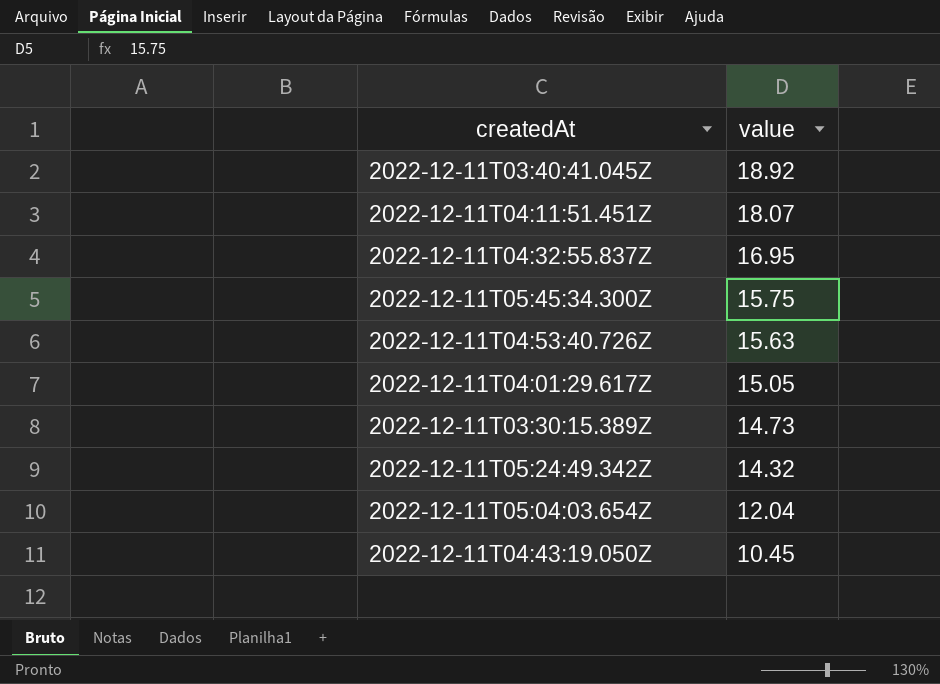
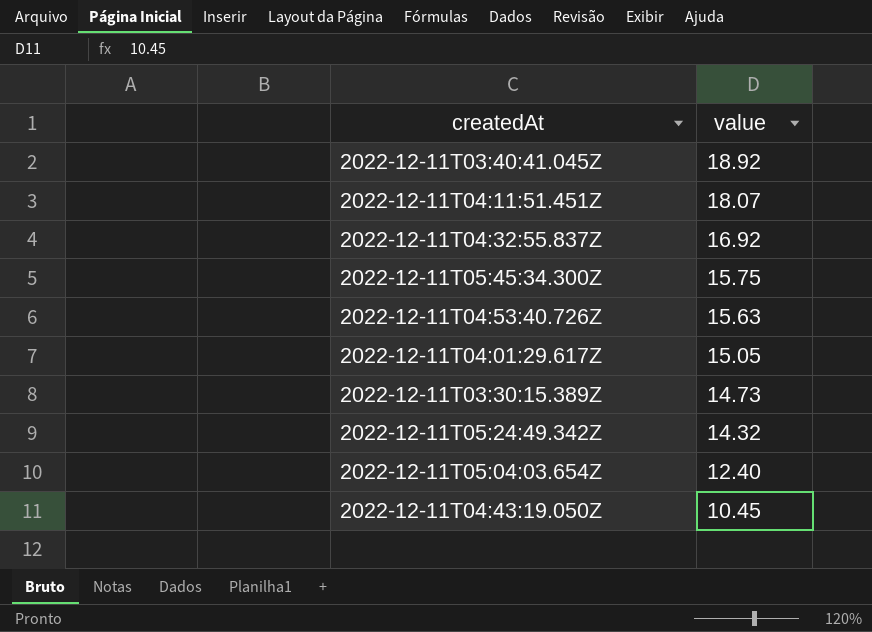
2022-12-11T04:32:55.837Z | value: 16.95 -> 16.92
2022-12-11T05:04:03.654Z | value: 12.04 -> 12.40

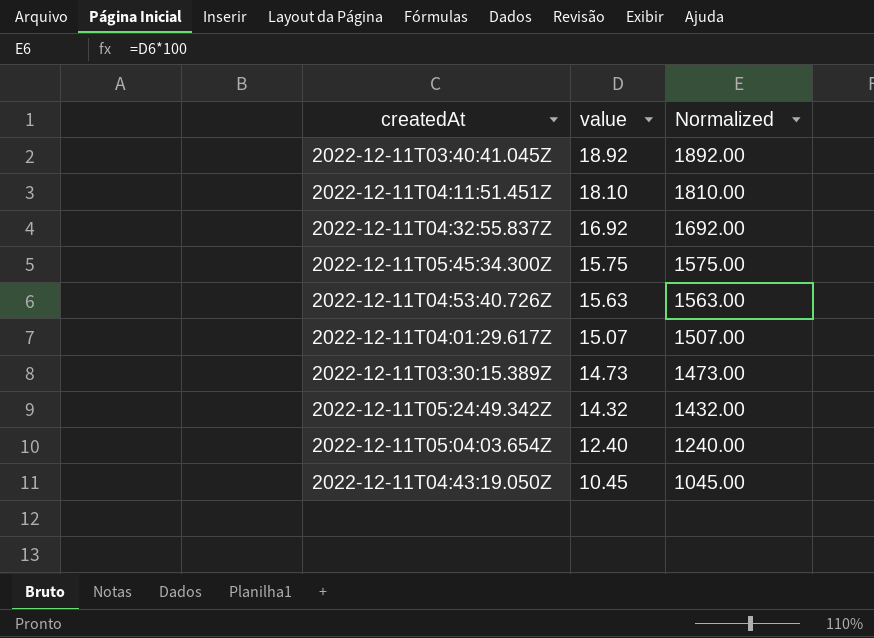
column Normalized | formula: none -> [value] * 100
2022-12-11T04:11:51.451Z | value: 18.07 -> 18.10
2022-12-11T04:01:29.617Z | value: 15.05 -> 15.07

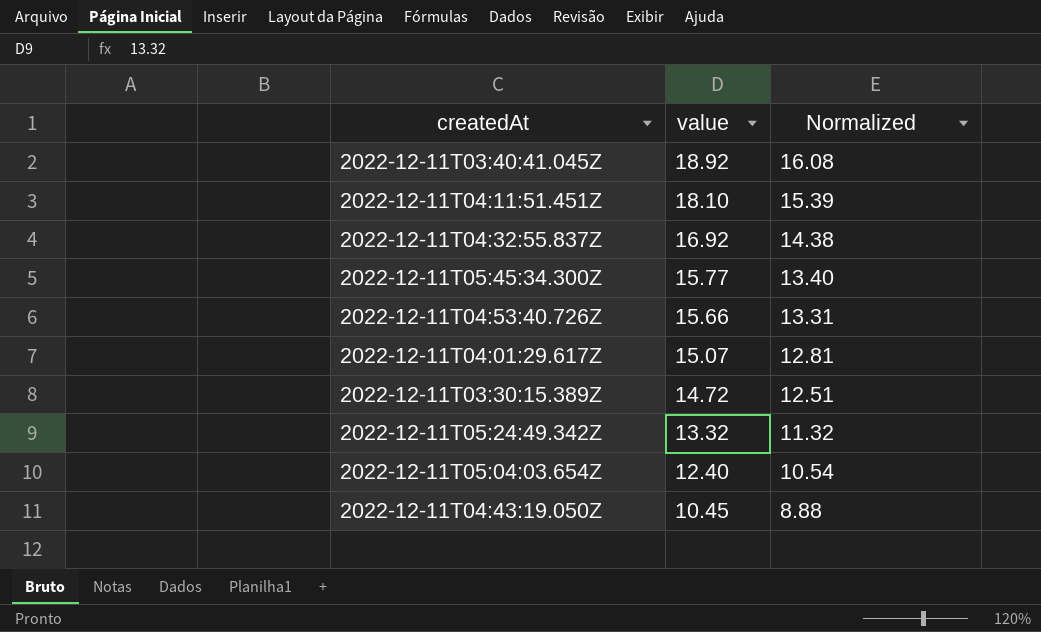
column Normalized | formula: [value] * 100 -> [value] * 0.85
2022-12-11T05:45:34.300Z | value: 15.75 -> 15.77
2022-12-11T04:53:40.726Z | value: 15.63 -> 15.66
2022-12-11T03:30:15.389Z | value: 14.73 -> 14.72
2022-12-11T05:24:49.342Z | value: 14.32 -> 13.32

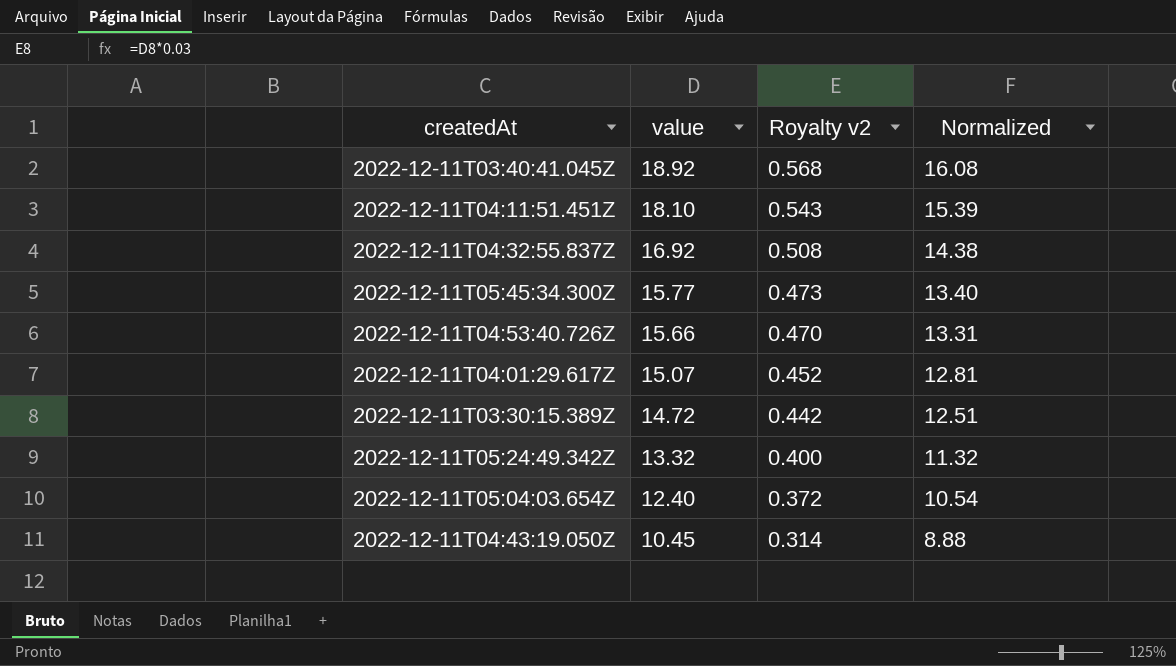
column Royalty v2 | formula: none -> [value] * 0.03

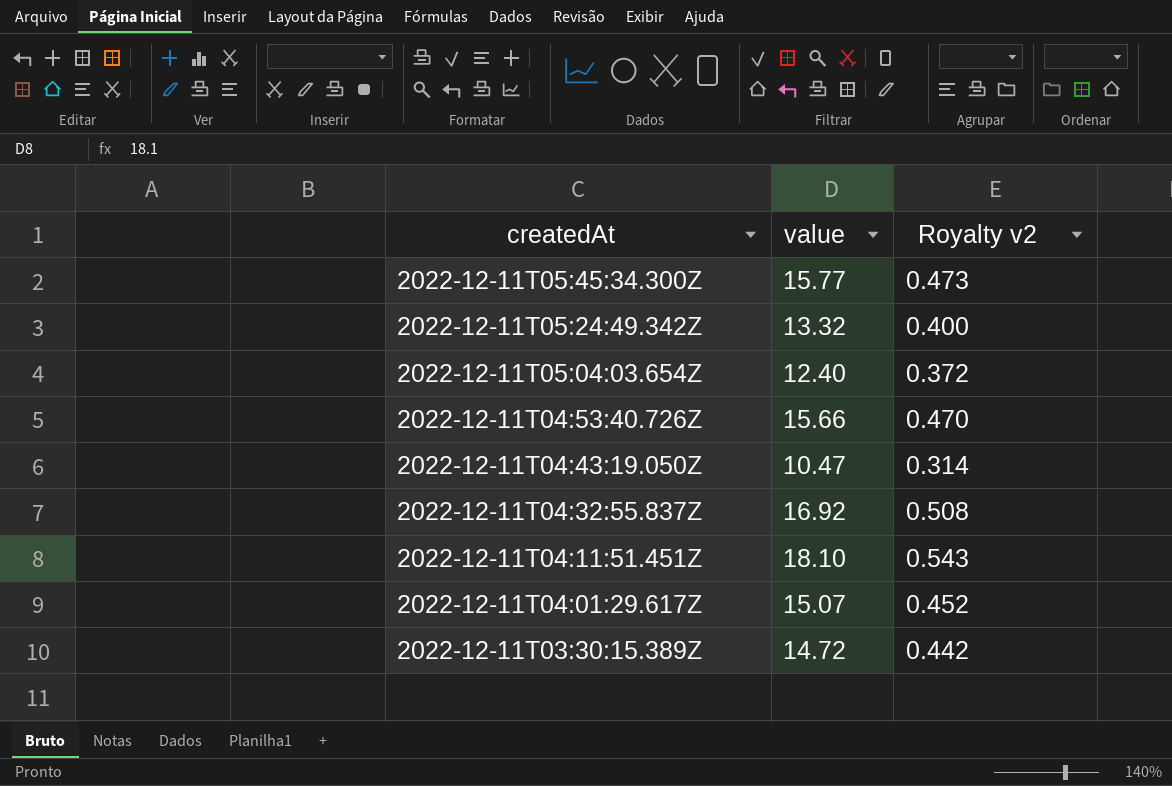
row order: value descending -> createdAt descending
column Normalized | formula: [value] * 0.85 -> none
row 2022-12-11T03:40:41.045Z: 18.92 | 0.568 | 16.08 -> none
2022-12-11T04:43:19.050Z | value: 10.45 -> 10.47

